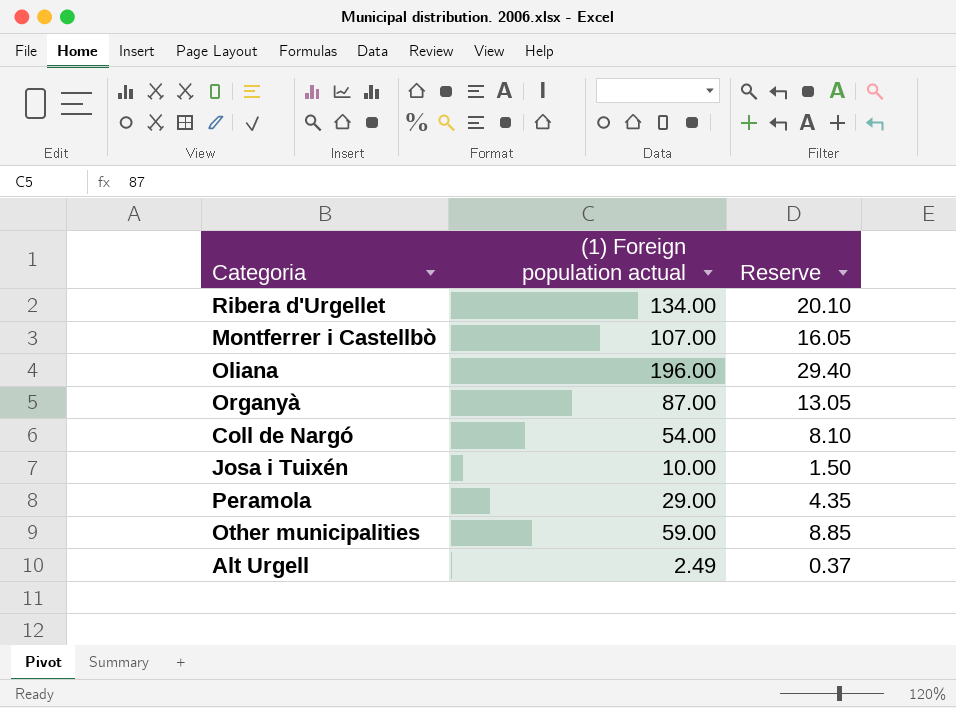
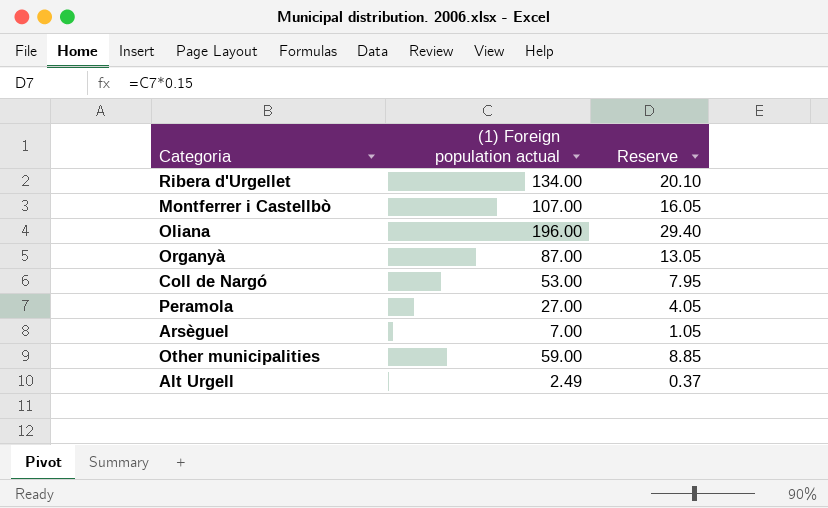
row Josa i Tuixén: 10.00 | 1.50 -> none
Coll de Nargó | (1) Foreign population actual: 54.00 -> 53.00
Coll de Nargó | Reserve: 8.10 -> 7.95
Peramola | (1) Foreign population actual: 29.00 -> 27.00
Peramola | Reserve: 4.35 -> 4.05
row Arsèguel: none -> 7.00 | 1.05

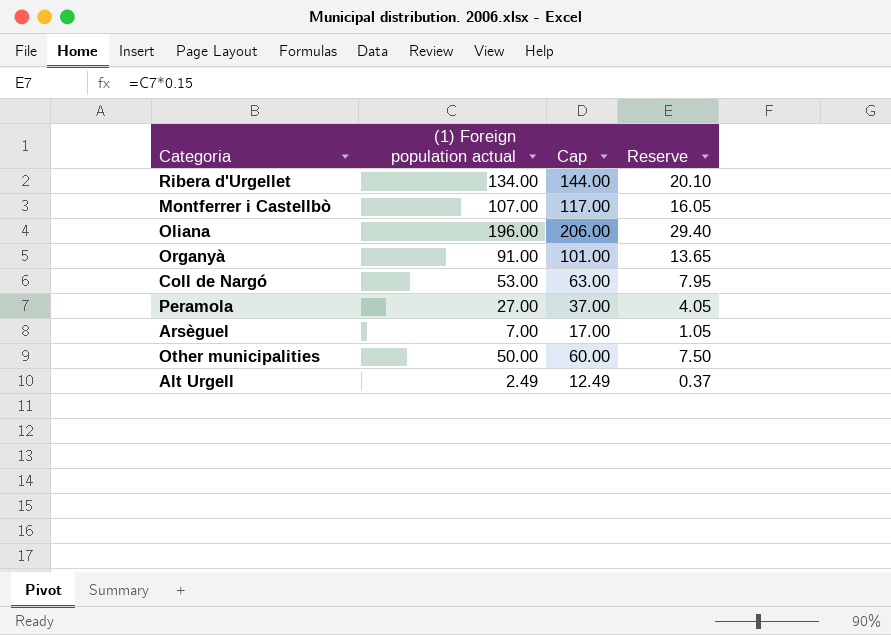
column Cap | formula: none -> [(1) Foreign population actual] + 10
Organyà | (1) Foreign population actual: 87.00 -> 91.00
Organyà | Reserve: 13.05 -> 13.65
Other municipalities | (1) Foreign population actual: 59.00 -> 50.00
Other municipalities | Reserve: 8.85 -> 7.50

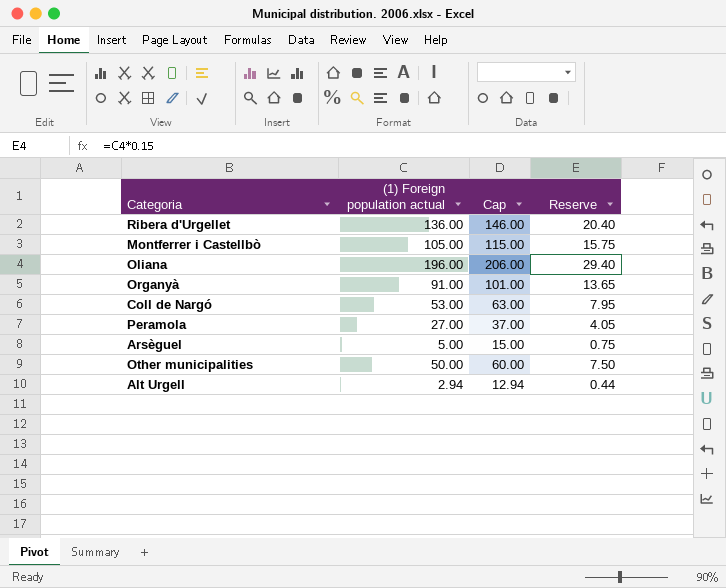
Ribera d'Urgellet | (1) Foreign population actual: 134.00 -> 136.00
Ribera d'Urgellet | Cap: 144.00 -> 146.00
Ribera d'Urgellet | Reserve: 20.10 -> 20.40
Montferrer i Castellbò | (1) Foreign population actual: 107.00 -> 105.00
Montferrer i Castellbò | Cap: 117.00 -> 115.00
Montferrer i Castellbò | Reserve: 16.05 -> 15.75
Arsèguel | (1) Foreign population actual: 7.00 -> 5.00
Arsèguel | Cap: 17.00 -> 15.00
Arsèguel | Reserve: 1.05 -> 0.75
Alt Urgell | (1) Foreign population actual: 2.49 -> 2.94
Alt Urgell | Cap: 12.49 -> 12.94
Alt Urgell | Reserve: 0.37 -> 0.44

